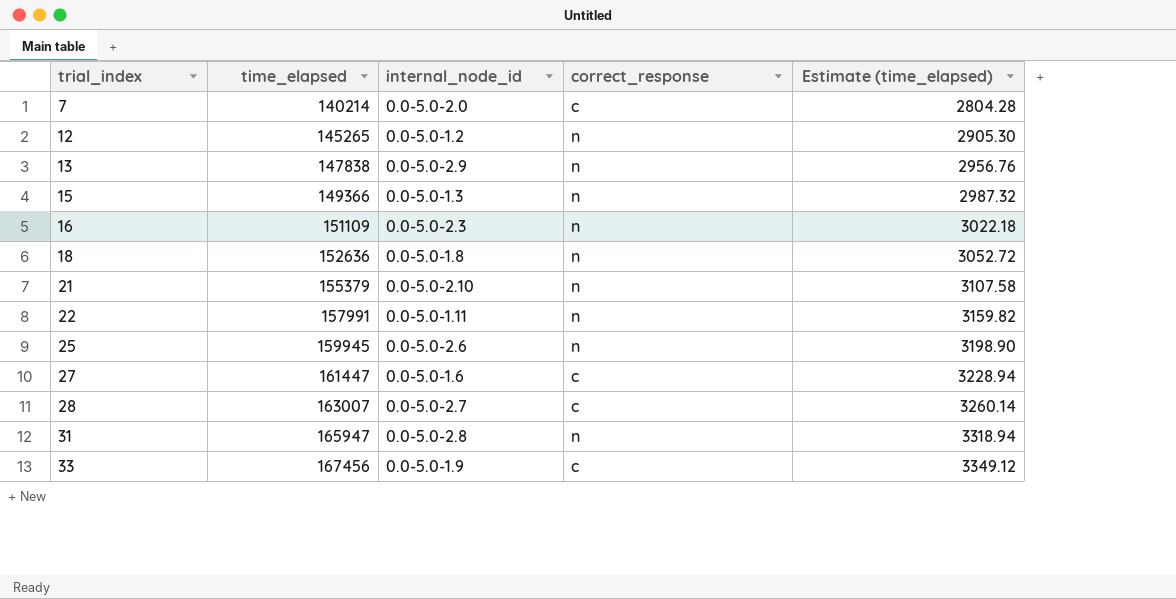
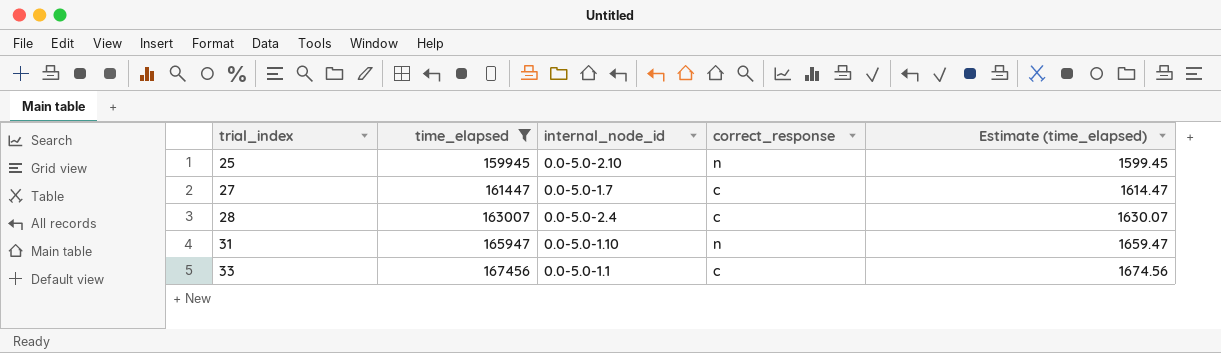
filter: none -> time_elapsed >= 159945
column Estimate (time_elapsed) | formula: [time_elapsed] * 0.02 -> [time_elapsed] * 0.01
25 | internal_node_id: 0.0-5.0-2.6 -> 0.0-5.0-2.10
27 | internal_node_id: 0.0-5.0-1.6 -> 0.0-5.0-1.7
28 | internal_node_id: 0.0-5.0-2.7 -> 0.0-5.0-2.4
31 | internal_node_id: 0.0-5.0-2.8 -> 0.0-5.0-1.10
33 | internal_node_id: 0.0-5.0-1.9 -> 0.0-5.0-1.1

